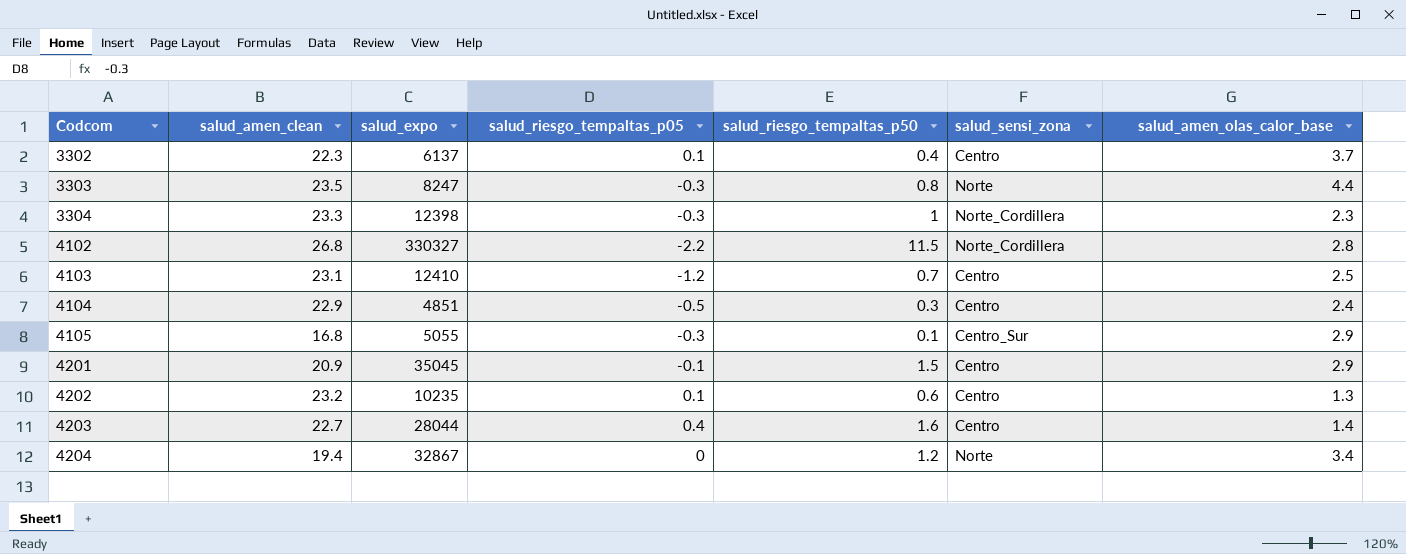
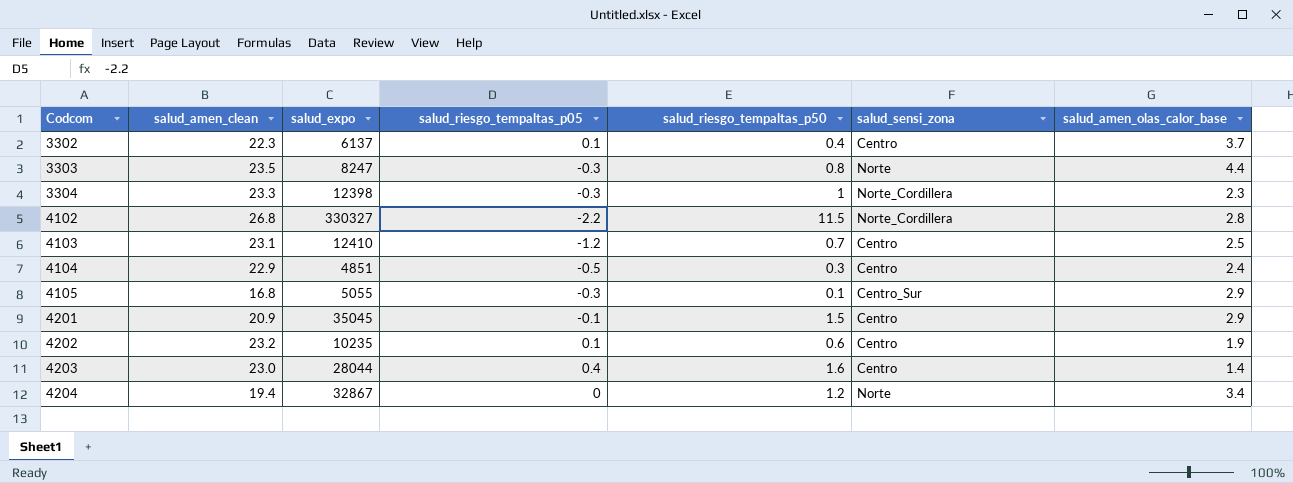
4202 | salud_amen_olas_calor_base: 1.3 -> 1.9
4203 | salud_amen_clean: 22.7 -> 23.0

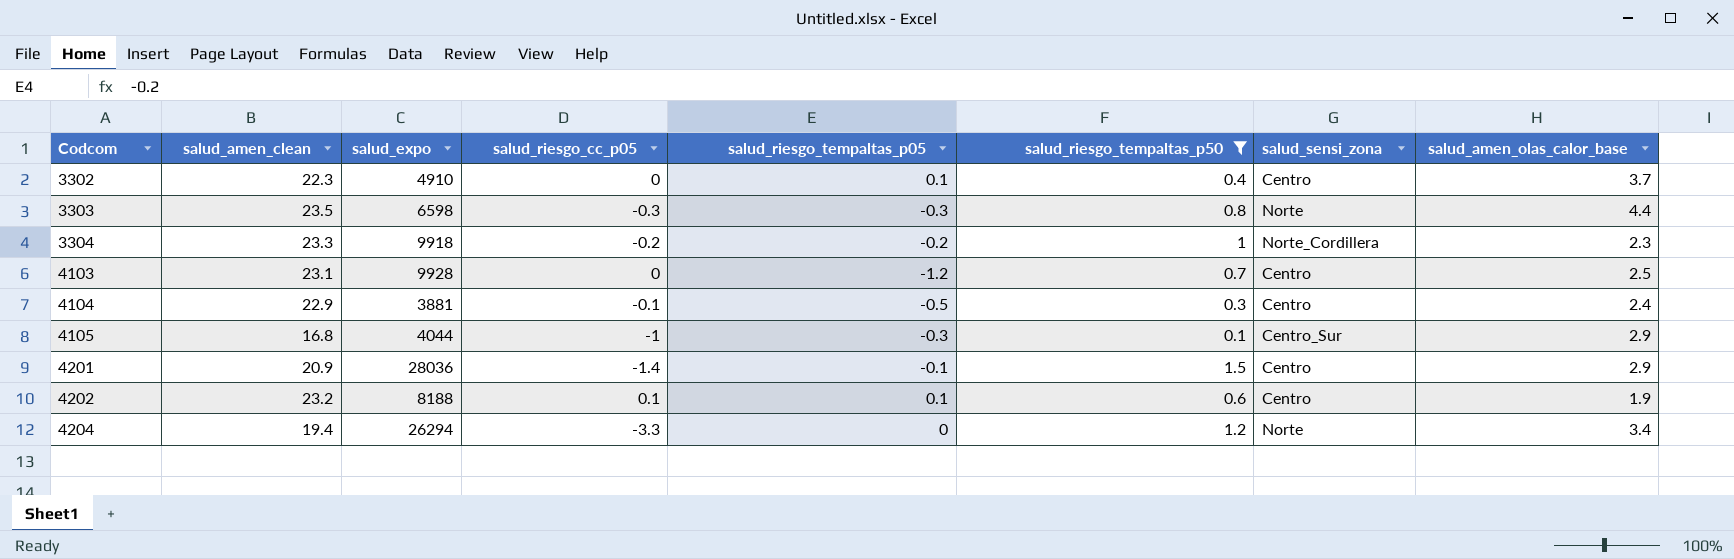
filter: none -> salud_riesgo_tempaltas_p50 <= 1.5
column salud_riesgo_cc_p05 | position: none -> 4
3302 | salud_expo: 6137 -> 4910
3303 | salud_expo: 8247 -> 6598
3304 | salud_expo: 12398 -> 9918
3304 | salud_riesgo_tempaltas_p05: -0.3 -> -0.2
4103 | salud_expo: 12410 -> 9928
4104 | salud_expo: 4851 -> 3881
4105 | salud_expo: 5055 -> 4044
4201 | salud_expo: 35045 -> 28036
4202 | salud_expo: 10235 -> 8188
4204 | salud_expo: 32867 -> 26294

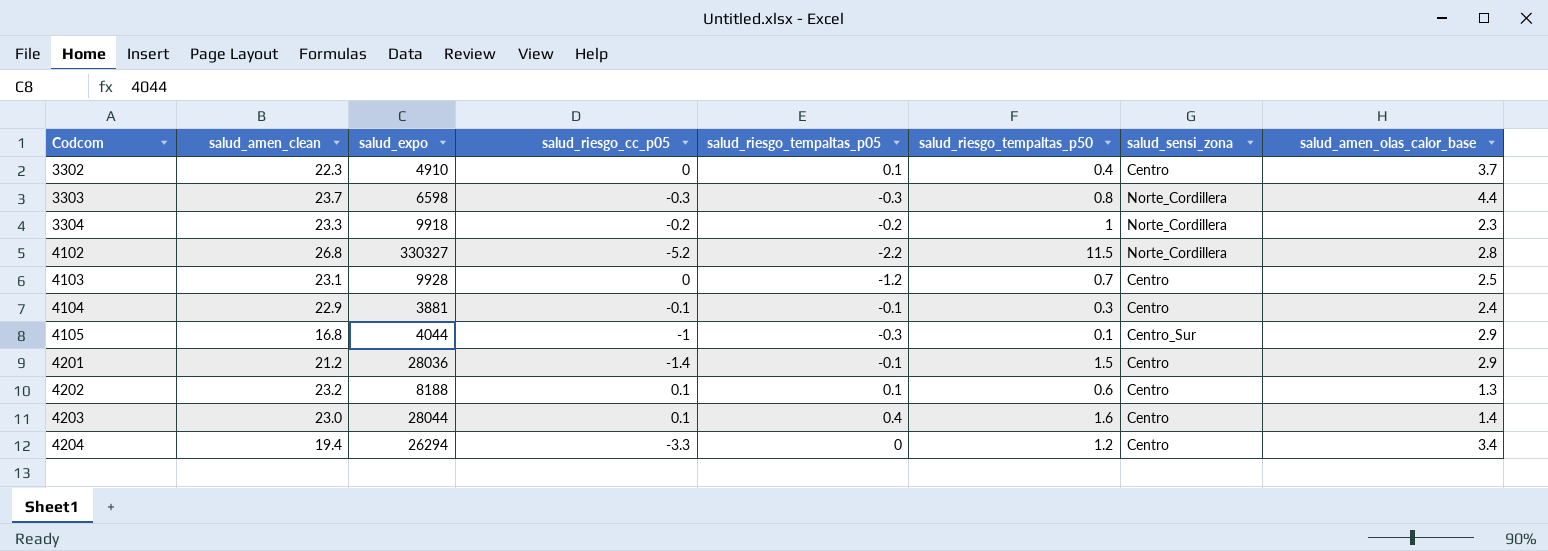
filter: salud_riesgo_tempaltas_p50 <= 1.5 -> none
3303 | salud_amen_clean: 23.5 -> 23.7
3303 | salud_sensi_zona: Norte -> Norte_Cordillera
4104 | salud_riesgo_tempaltas_p05: -0.5 -> -0.1
4201 | salud_amen_clean: 20.9 -> 21.2
4202 | salud_amen_olas_calor_base: 1.9 -> 1.3
4204 | salud_sensi_zona: Norte -> Centro

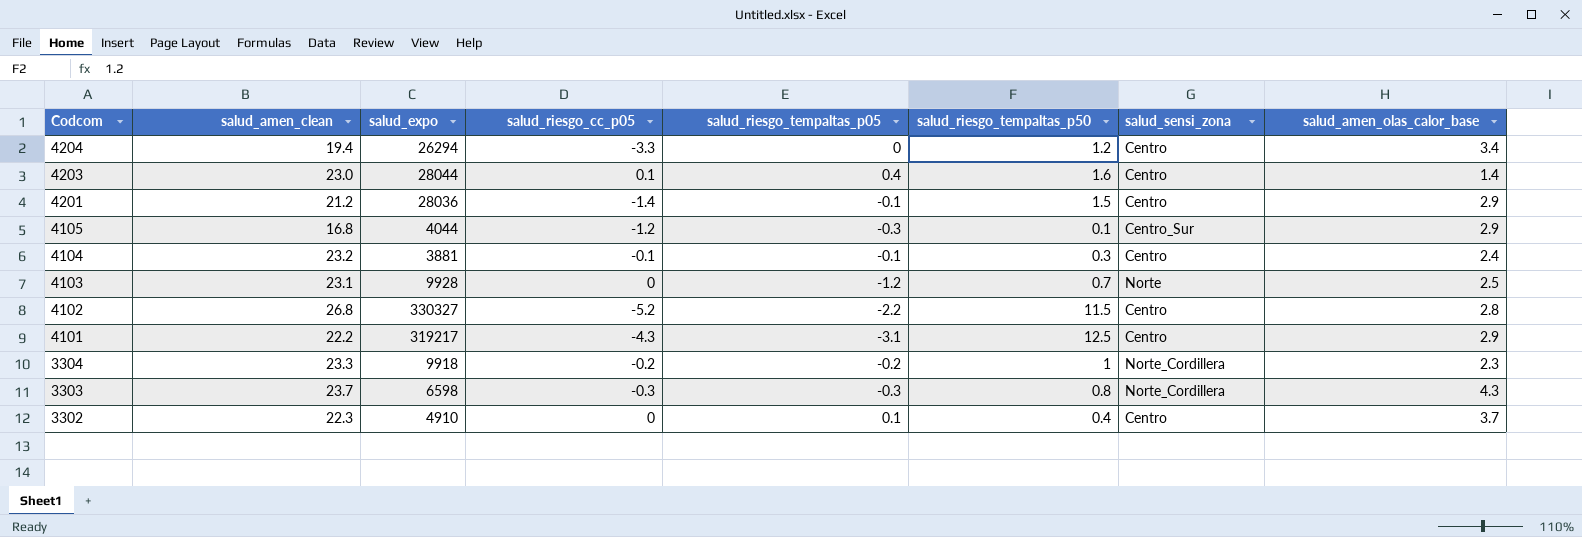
row order: Codcom ascending -> Codcom descending
row 4202: 23.2 | 8188 | 0.1 | 0.1 | 0.6 | Centro | 1.3 -> none
4105 | salud_riesgo_cc_p05: -1 -> -1.2
4104 | salud_amen_clean: 22.9 -> 23.2
4103 | salud_sensi_zona: Centro -> Norte
4102 | salud_sensi_zona: Norte_Cordillera -> Centro
row 4101: none -> 22.2 | 319217 | -4.3 | -3.1 | 12.5 | Centro | 2.9
3303 | salud_amen_olas_calor_base: 4.4 -> 4.3

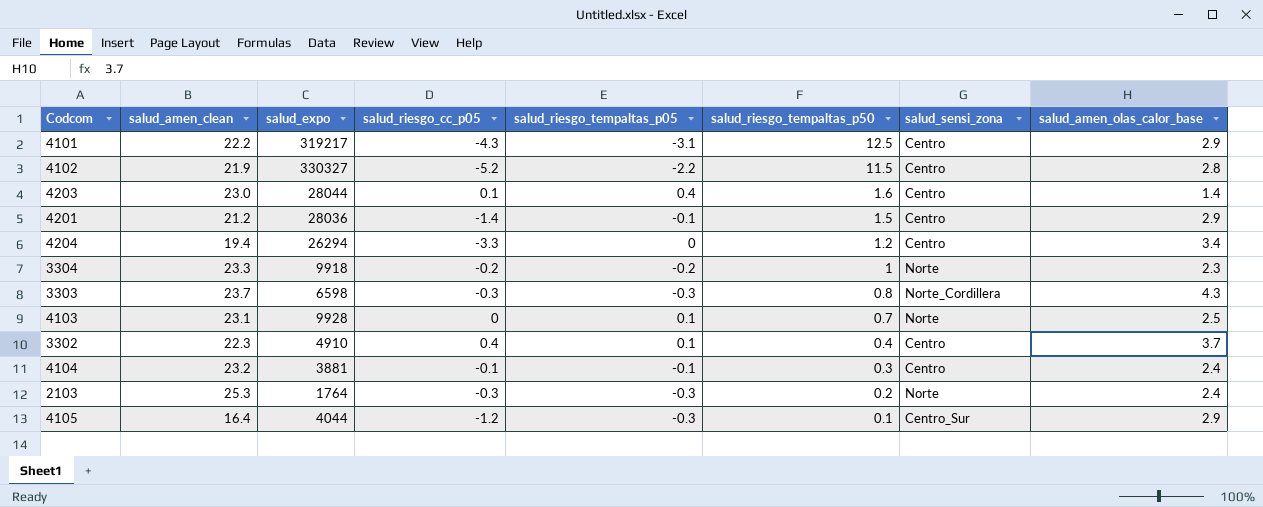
row order: Codcom descending -> salud_riesgo_tempaltas_p50 descending
4102 | salud_amen_clean: 26.8 -> 21.9
3304 | salud_sensi_zona: Norte_Cordillera -> Norte
4103 | salud_riesgo_tempaltas_p05: -1.2 -> 0.1
3302 | salud_riesgo_cc_p05: 0 -> 0.4
row 2103: none -> 25.3 | 1764 | -0.3 | -0.3 | 0.2 | Norte | 2.4
4105 | salud_amen_clean: 16.8 -> 16.4

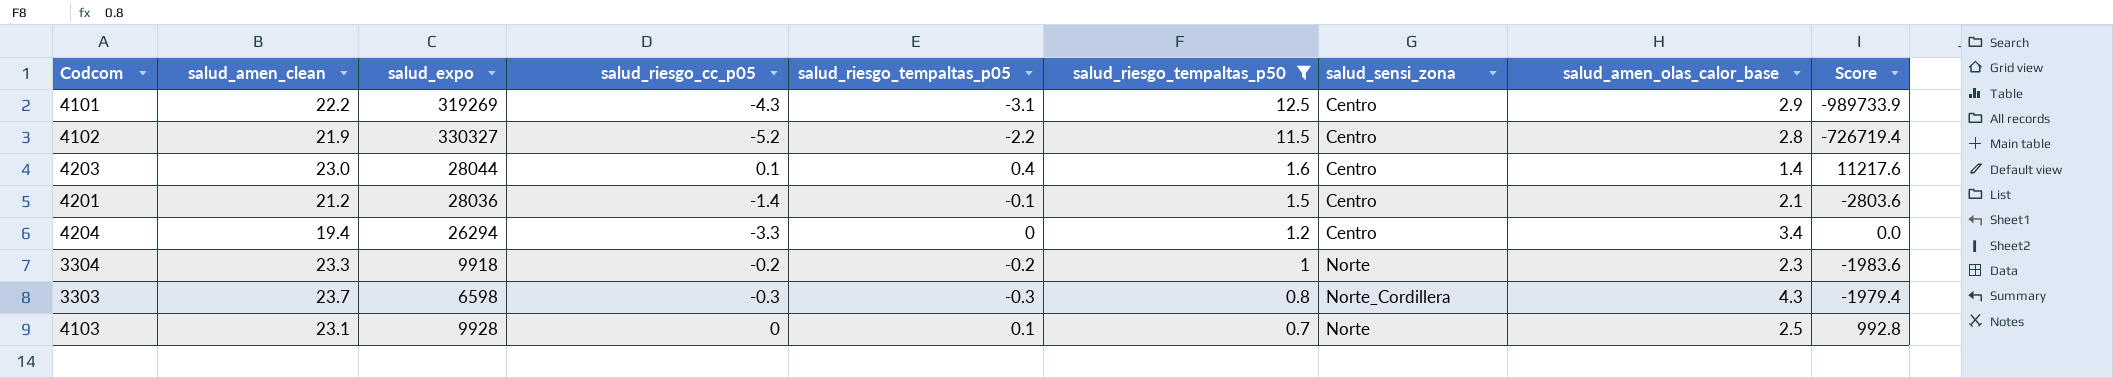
filter: none -> salud_riesgo_tempaltas_p50 >= 0.7
column Score | formula: none -> [salud_expo] * [salud_riesgo_tempaltas_p05]
4101 | salud_expo: 319217 -> 319269
4201 | salud_amen_olas_calor_base: 2.9 -> 2.1

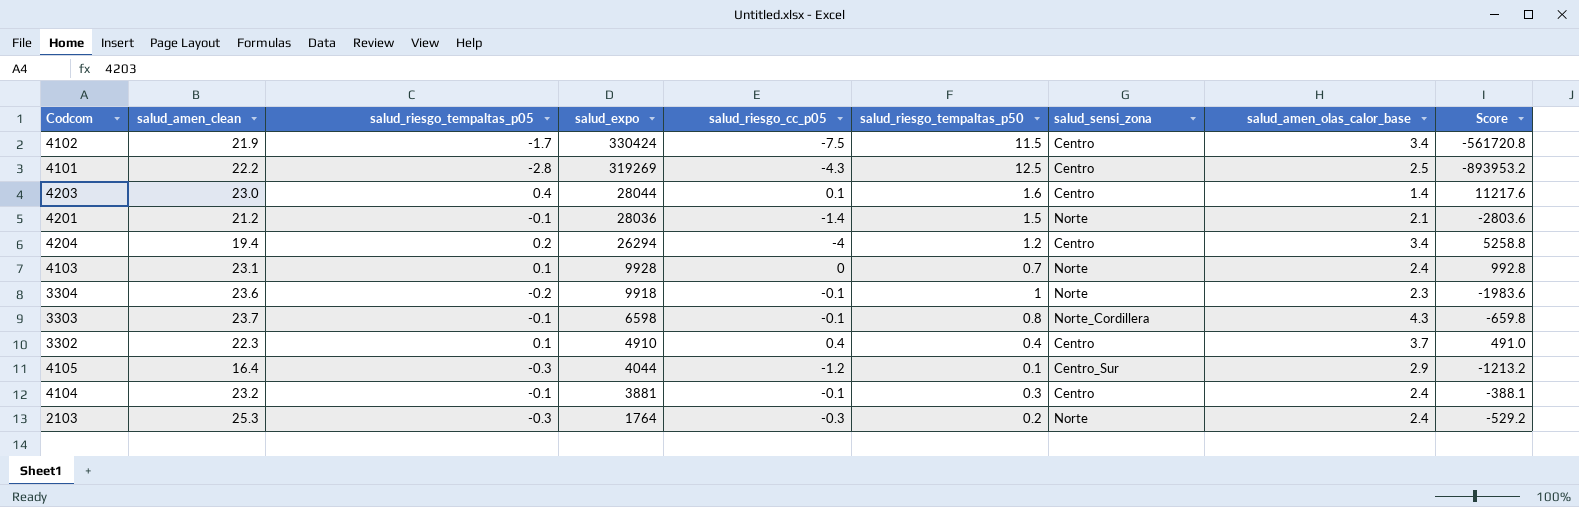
filter: salud_riesgo_tempaltas_p50 >= 0.7 -> none
row order: salud_riesgo_tempaltas_p50 descending -> salud_expo descending
column salud_riesgo_tempaltas_p05 | position: 5 -> 3
4102 | salud_riesgo_tempaltas_p05: -2.2 -> -1.7
4102 | salud_expo: 330327 -> 330424
4102 | salud_riesgo_cc_p05: -5.2 -> -7.5
4102 | salud_amen_olas_calor_base: 2.8 -> 3.4
4102 | Score: -726719.4 -> -561720.8
4101 | salud_riesgo_tempaltas_p05: -3.1 -> -2.8
4101 | salud_amen_olas_calor_base: 2.9 -> 2.5
4101 | Score: -989733.9 -> -893953.2
4201 | salud_sensi_zona: Centro -> Norte
4204 | salud_riesgo_tempaltas_p05: 0 -> 0.2
4204 | salud_riesgo_cc_p05: -3.3 -> -4
4204 | Score: 0.0 -> 5258.8
4103 | salud_amen_olas_calor_base: 2.5 -> 2.4
3304 | salud_amen_clean: 23.3 -> 23.6
3304 | salud_riesgo_cc_p05: -0.2 -> -0.1
3303 | salud_riesgo_tempaltas_p05: -0.3 -> -0.1
3303 | salud_riesgo_cc_p05: -0.3 -> -0.1
3303 | Score: -1979.4 -> -659.8

